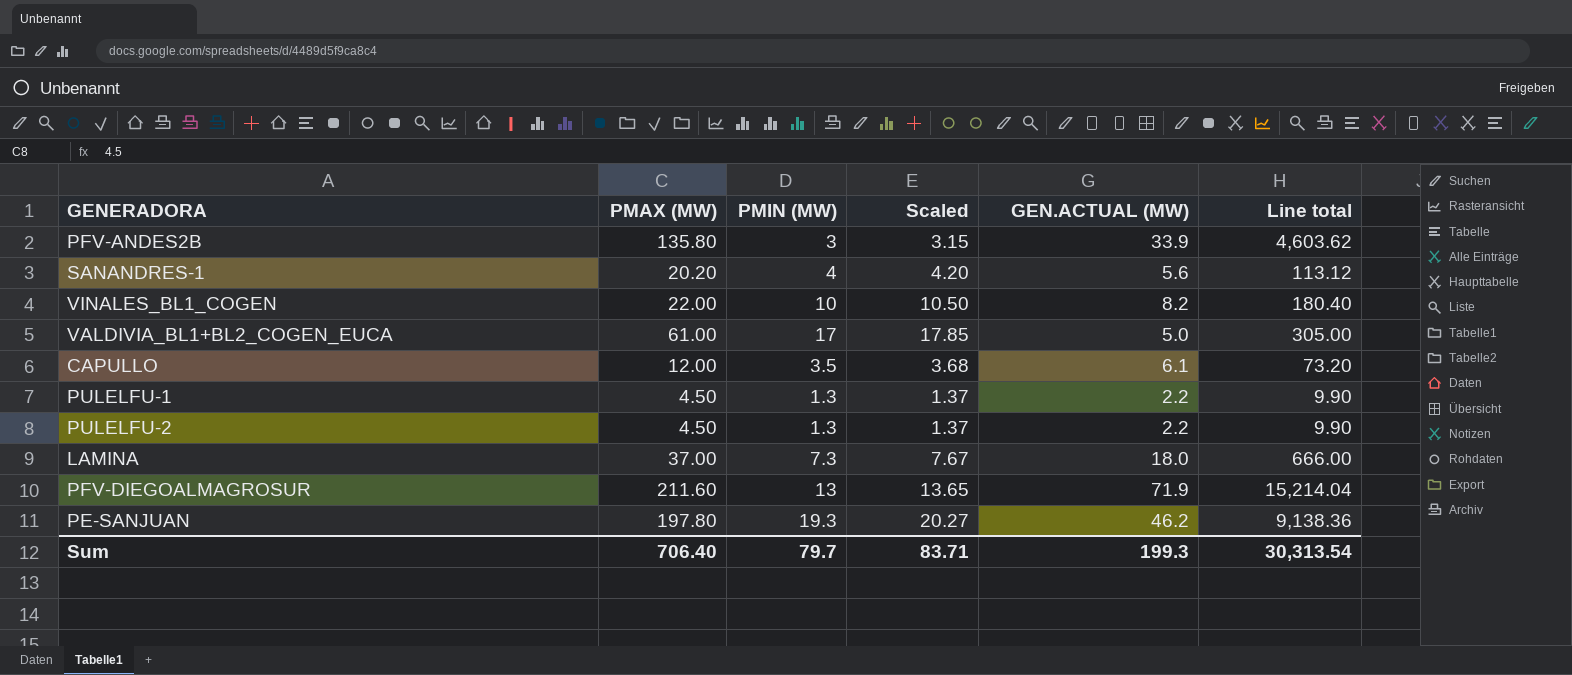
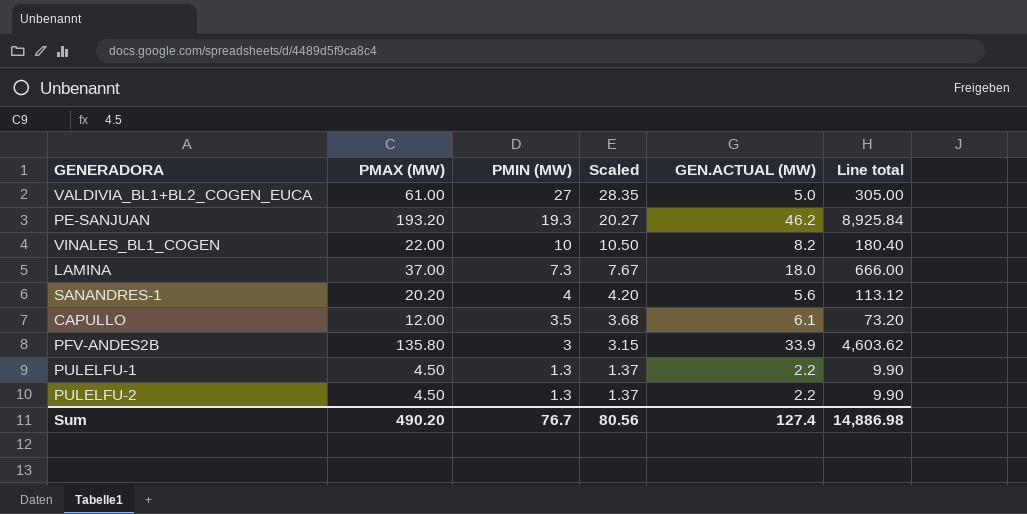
row order: none -> PMIN (MW) descending
row PFV-DIEGOALMAGROSUR: 211.60 | 13 | 13.65 | 71.9 | 15,214.04 -> none
VALDIVIA_BL1+BL2_COGEN_EUCA | PMIN (MW): 17 -> 27
VALDIVIA_BL1+BL2_COGEN_EUCA | Scaled: 17.85 -> 28.35
PE-SANJUAN | PMAX (MW): 197.80 -> 193.20
PE-SANJUAN | Line total: 9,138.36 -> 8,925.84
Sum | PMAX (MW): 706.40 -> 490.20
Sum | PMIN (MW): 79.7 -> 76.7
Sum | Scaled: 83.71 -> 80.56
Sum | GEN.ACTUAL (MW): 199.3 -> 127.4
Sum | Line total: 30,313.54 -> 14,886.98

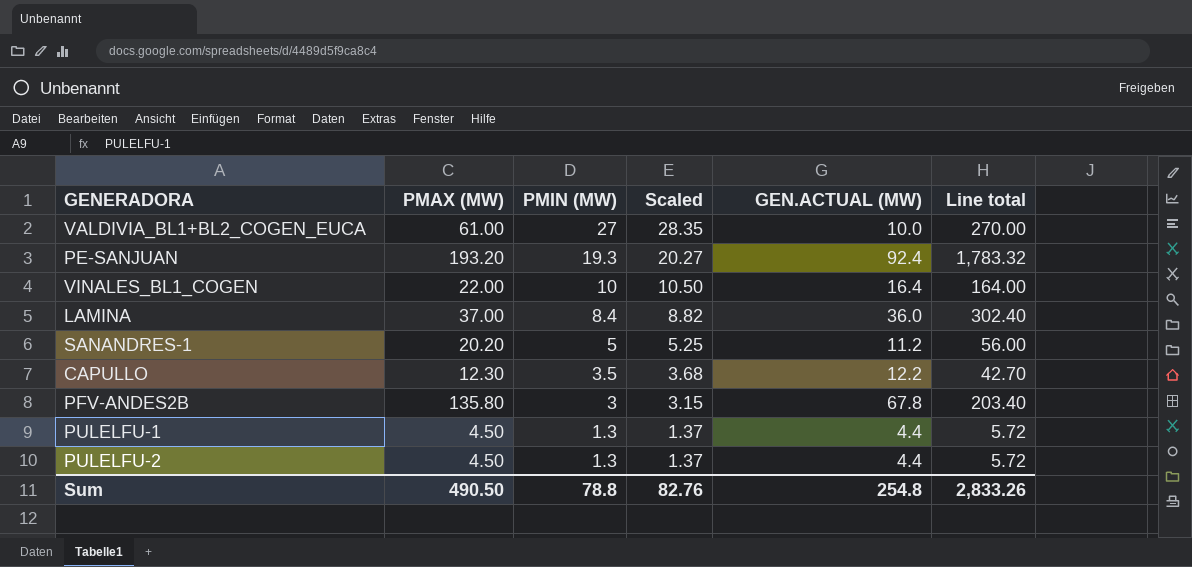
column Line total | formula: [PMAX (MW)] * [GEN.ACTUAL (MW)] -> [PMIN (MW)] * [GEN.ACTUAL (MW)]
VALDIVIA_BL1+BL2_COGEN_EUCA | GEN.ACTUAL (MW): 5.0 -> 10.0
PE-SANJUAN | GEN.ACTUAL (MW): 46.2 -> 92.4
VINALES_BL1_COGEN | GEN.ACTUAL (MW): 8.2 -> 16.4
LAMINA | PMIN (MW): 7.3 -> 8.4
LAMINA | Scaled: 7.67 -> 8.82
LAMINA | GEN.ACTUAL (MW): 18.0 -> 36.0
SANANDRES-1 | PMIN (MW): 4 -> 5
SANANDRES-1 | Scaled: 4.20 -> 5.25
SANANDRES-1 | GEN.ACTUAL (MW): 5.6 -> 11.2
CAPULLO | PMAX (MW): 12.00 -> 12.30
CAPULLO | GEN.ACTUAL (MW): 6.1 -> 12.2
PFV-ANDES2B | GEN.ACTUAL (MW): 33.9 -> 67.8
PULELFU-1 | GEN.ACTUAL (MW): 2.2 -> 4.4
PULELFU-2 | GEN.ACTUAL (MW): 2.2 -> 4.4
Sum | PMAX (MW): 490.20 -> 490.50
Sum | PMIN (MW): 76.7 -> 78.8
Sum | Scaled: 80.56 -> 82.76
Sum | GEN.ACTUAL (MW): 127.4 -> 254.8
Sum | Line total: 14,886.98 -> 2,833.26

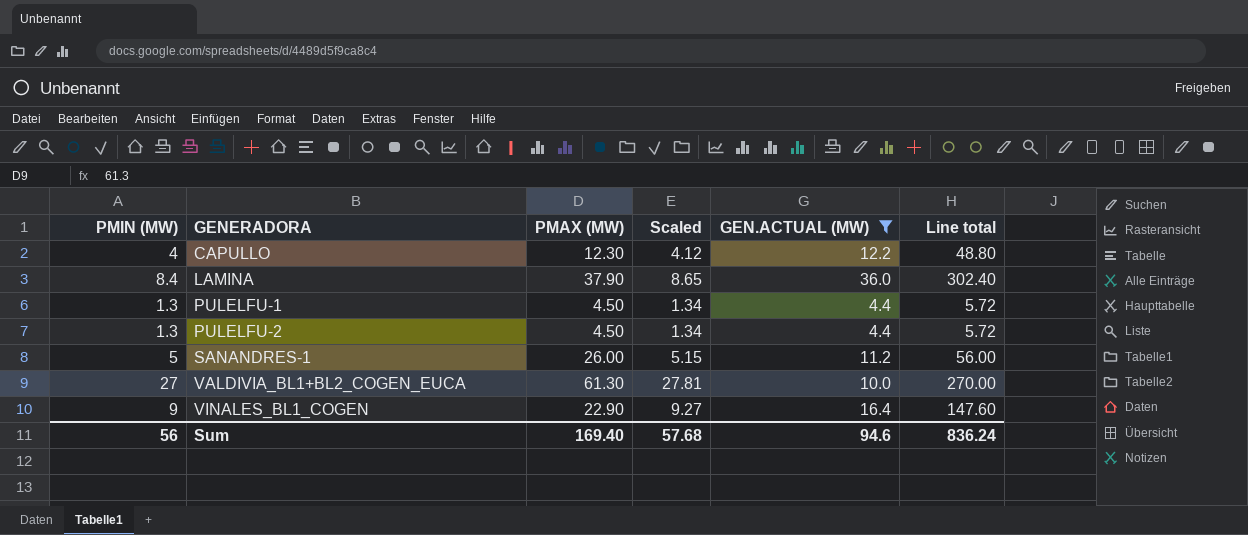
filter: none -> GEN.ACTUAL (MW) <= 36.0
row order: PMIN (MW) descending -> GENERADORA ascending
column PMIN (MW) | position: 3 -> 1
column Scaled | formula: [PMIN (MW)] * 1.05 -> [PMIN (MW)] * 1.03
CAPULLO | PMIN (MW): 3.5 -> 4
CAPULLO | Line total: 42.70 -> 48.80
LAMINA | PMAX (MW): 37.00 -> 37.90
SANANDRES-1 | PMAX (MW): 20.20 -> 26.00
VALDIVIA_BL1+BL2_COGEN_EUCA | PMAX (MW): 61.00 -> 61.30
VINALES_BL1_COGEN | PMIN (MW): 10 -> 9
VINALES_BL1_COGEN | PMAX (MW): 22.00 -> 22.90
VINALES_BL1_COGEN | Line total: 164.00 -> 147.60
Sum | PMIN (MW): 78.8 -> 56
Sum | PMAX (MW): 490.50 -> 169.40
Sum | Scaled: 82.76 -> 57.68
Sum | GEN.ACTUAL (MW): 254.8 -> 94.6
Sum | Line total: 2,833.26 -> 836.24

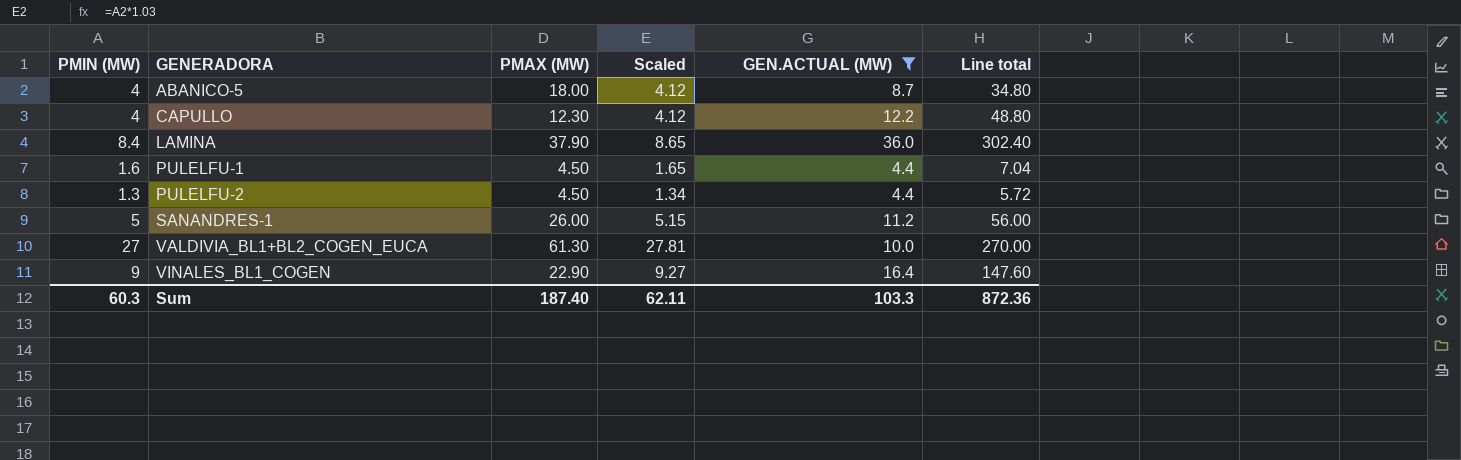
row ABANICO-5: none -> 4 | 18.00 | 4.12 | 8.7 | 34.80
PULELFU-1 | PMIN (MW): 1.3 -> 1.6
PULELFU-1 | Scaled: 1.34 -> 1.65
PULELFU-1 | Line total: 5.72 -> 7.04
Sum | PMIN (MW): 56 -> 60.3
Sum | PMAX (MW): 169.40 -> 187.40
Sum | Scaled: 57.68 -> 62.11
Sum | GEN.ACTUAL (MW): 94.6 -> 103.3
Sum | Line total: 836.24 -> 872.36

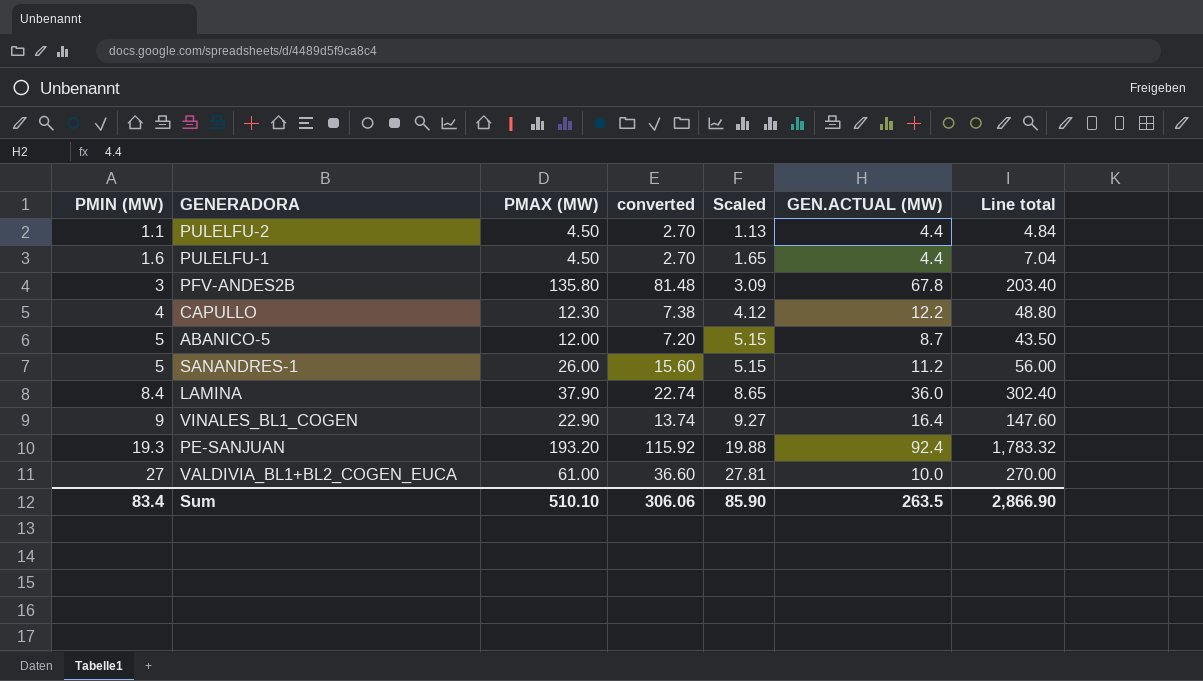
filter: GEN.ACTUAL (MW) <= 36.0 -> none
row order: GENERADORA ascending -> PMIN (MW) ascending
column converted | formula: none -> [PMAX (MW)] * 0.6
PULELFU-2 | PMIN (MW): 1.3 -> 1.1
PULELFU-2 | Scaled: 1.34 -> 1.13
PULELFU-2 | Line total: 5.72 -> 4.84
ABANICO-5 | PMIN (MW): 4 -> 5
ABANICO-5 | PMAX (MW): 18.00 -> 12.00
ABANICO-5 | Scaled: 4.12 -> 5.15
ABANICO-5 | Line total: 34.80 -> 43.50
VALDIVIA_BL1+BL2_COGEN_EUCA | PMAX (MW): 61.30 -> 61.00
Sum | PMIN (MW): 60.3 -> 83.4
Sum | PMAX (MW): 187.40 -> 510.10
Sum | Scaled: 62.11 -> 85.90
Sum | GEN.ACTUAL (MW): 103.3 -> 263.5
Sum | Line total: 872.36 -> 2,866.90

